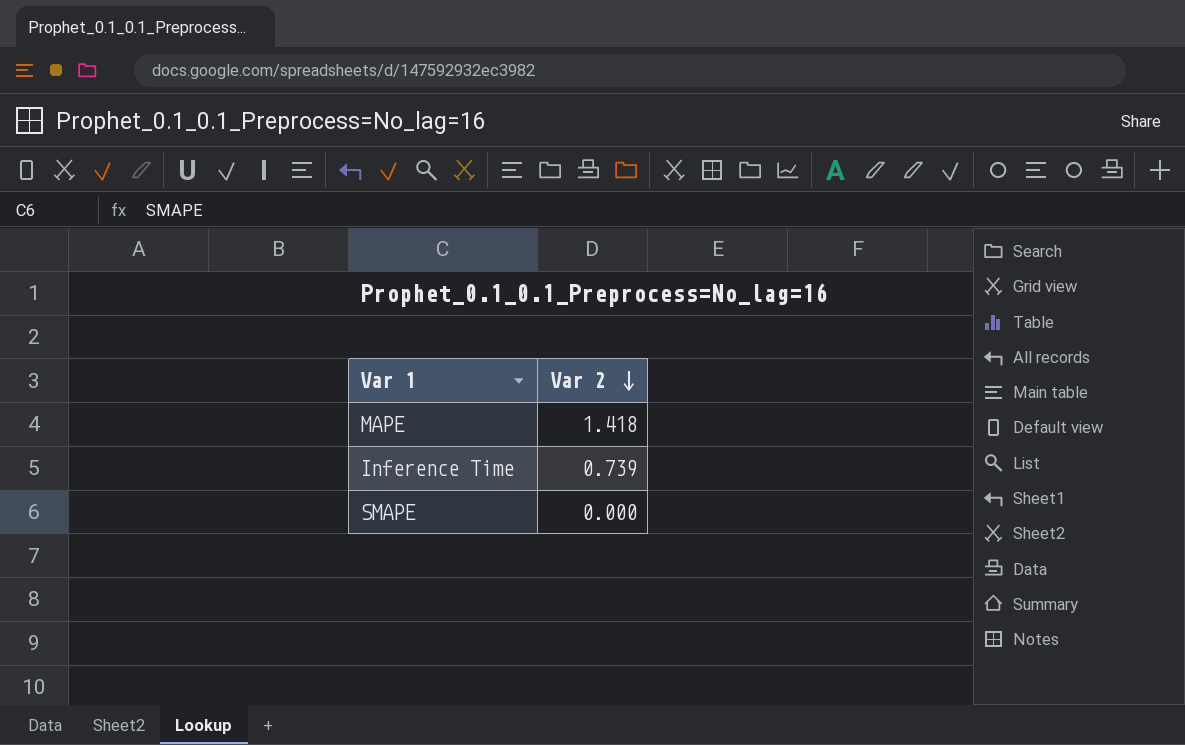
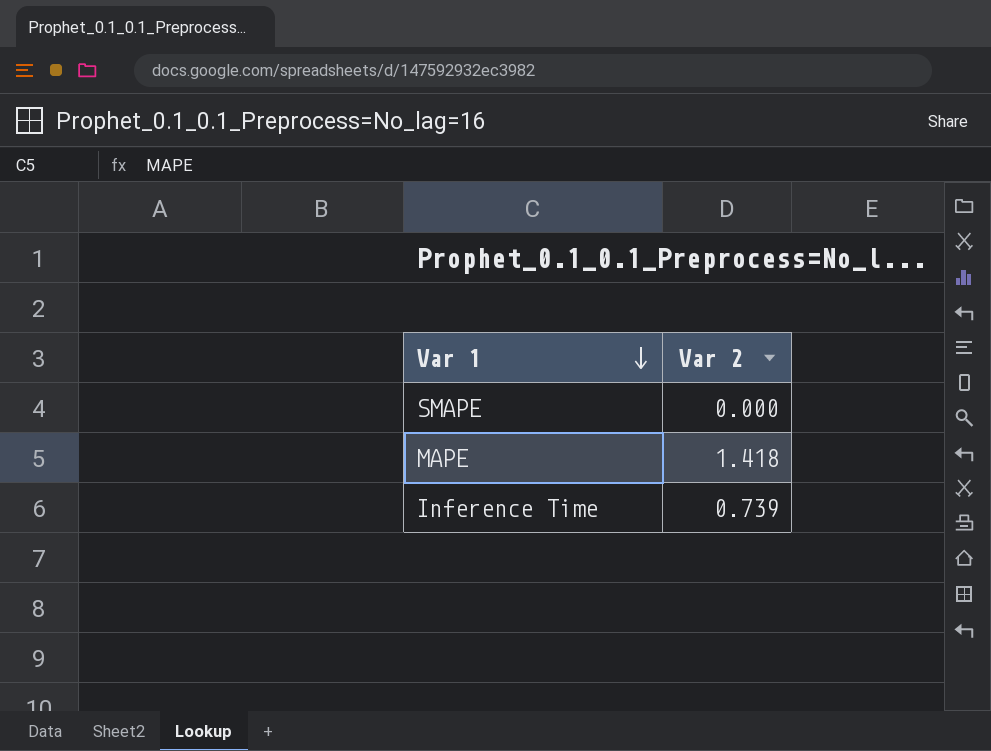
row order: Var 2 descending -> Var 1 descending

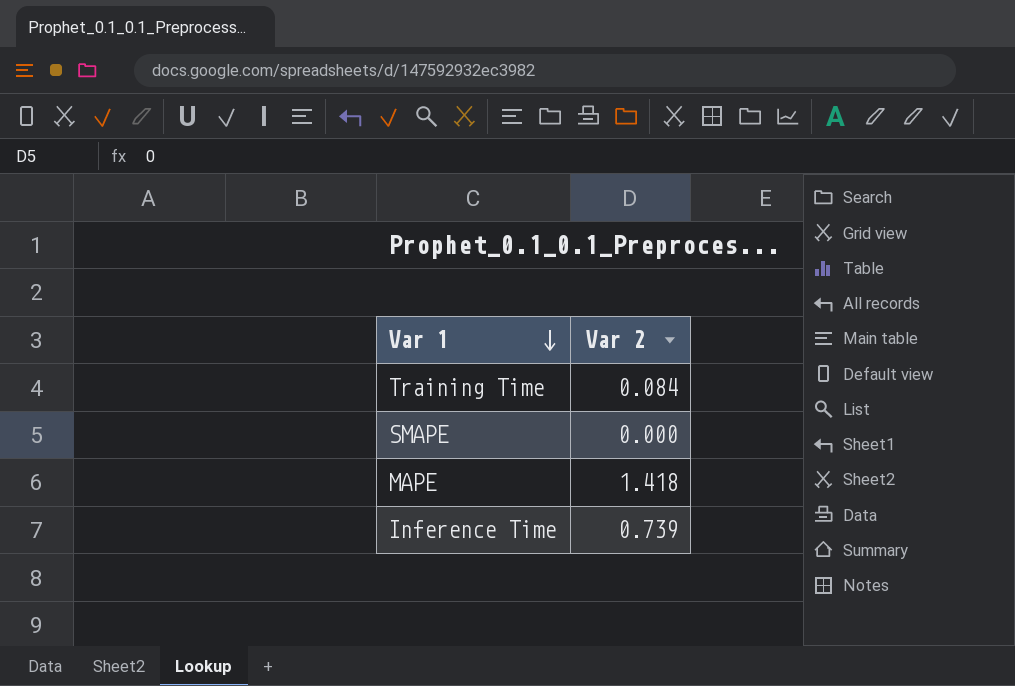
row Training Time: none -> 0.084

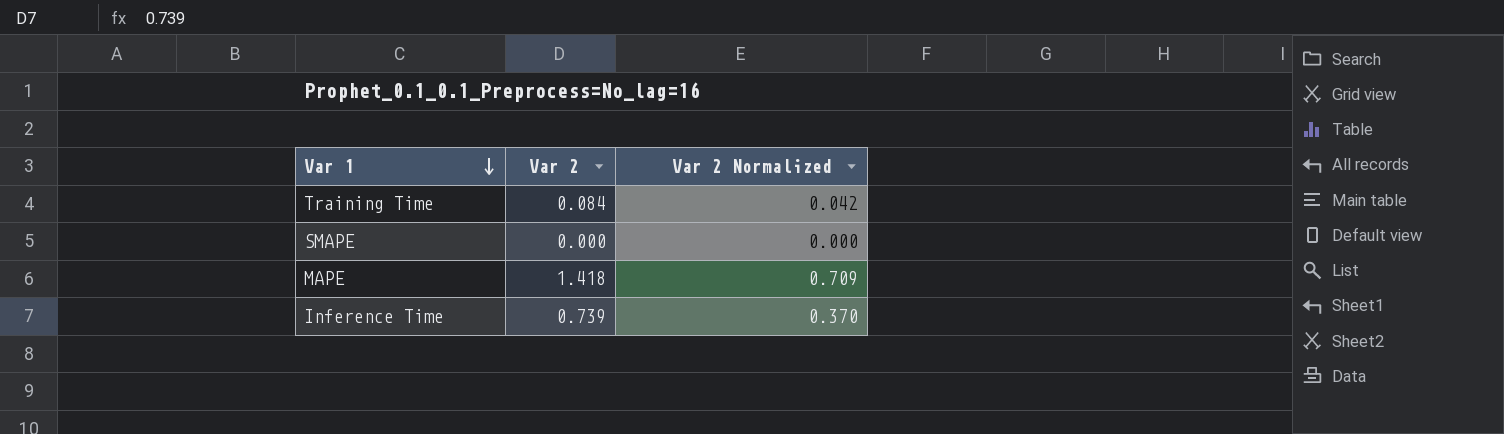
column Var 2 Normalized | formula: none -> [Var 2] * 0.5

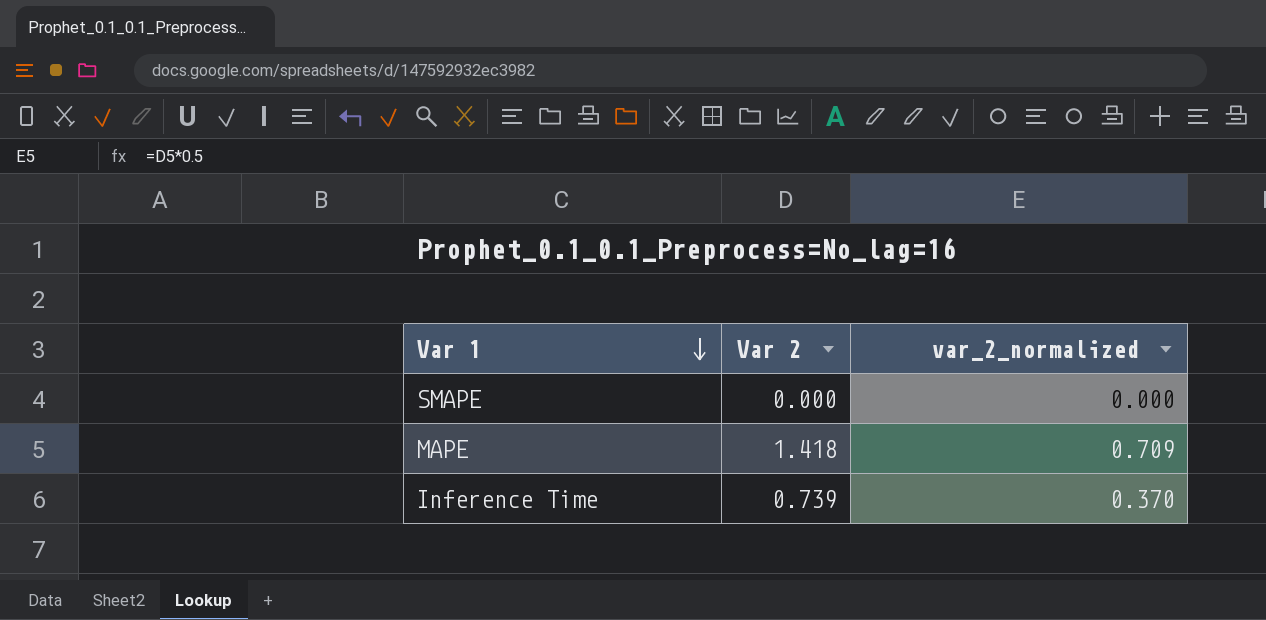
column name: Var 2 Normalized -> var_2_normalized
row Training Time: 0.084 | 0.042 -> none

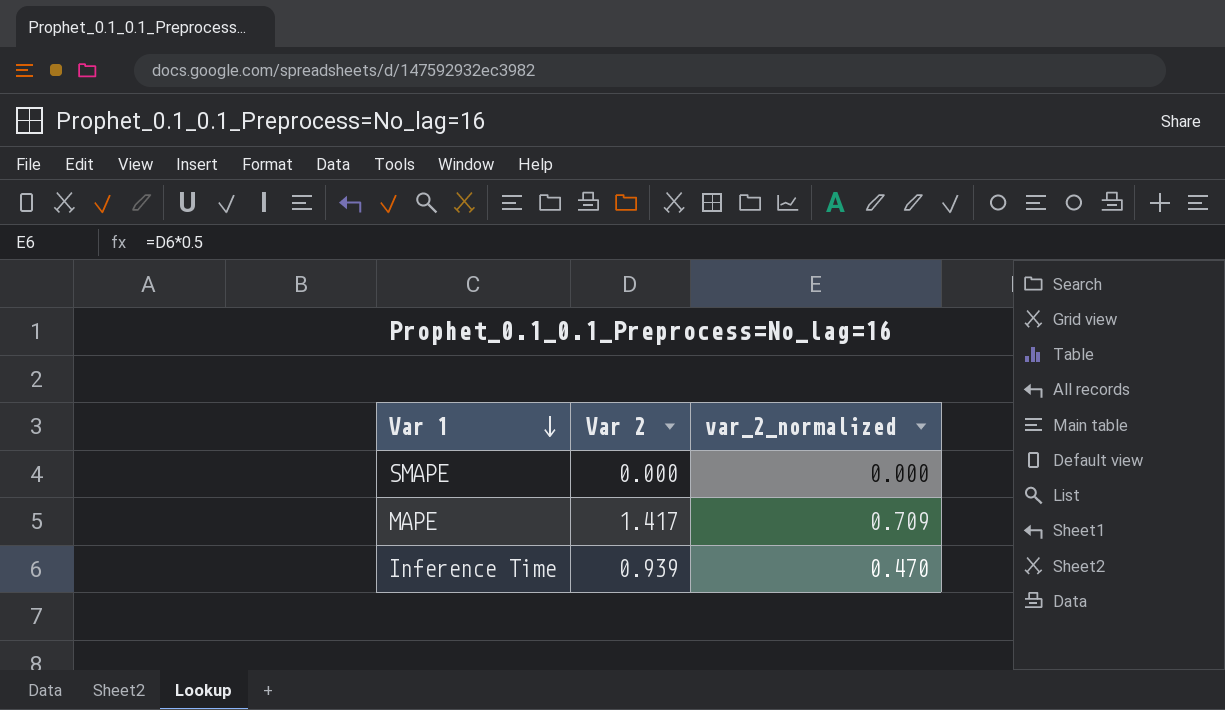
MAPE | Var 2: 1.418 -> 1.417
Inference Time | Var 2: 0.739 -> 0.939
Inference Time | var_2_normalized: 0.370 -> 0.470

